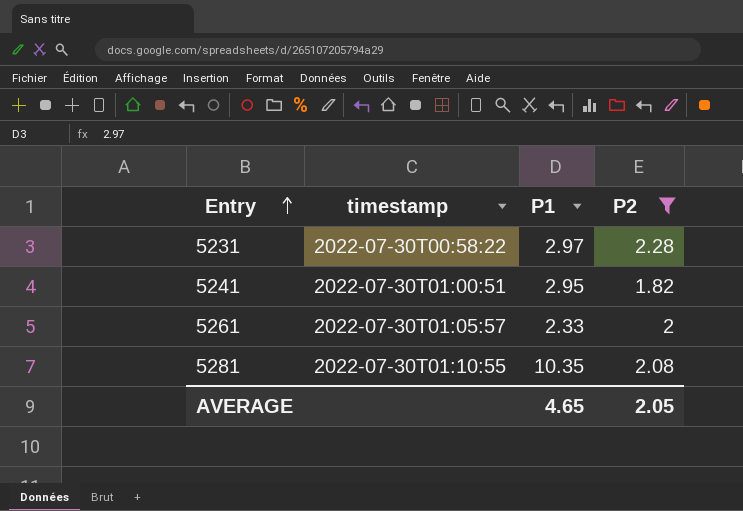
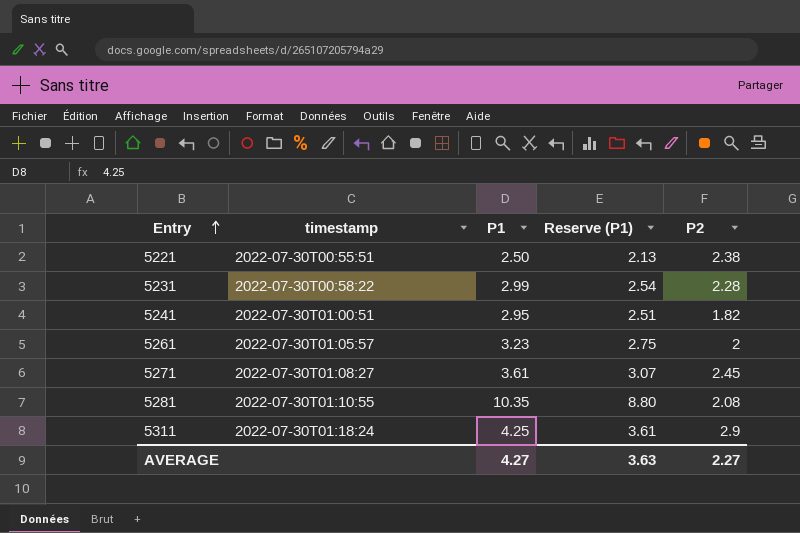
filter: P2 <= 2.28 -> none
column Reserve (P1) | formula: none -> [P1] * 0.85
5231 | P1: 2.97 -> 2.99
5261 | P1: 2.33 -> 3.23
AVERAGE | P1: 4.65 -> 4.27
AVERAGE | P2: 2.05 -> 2.27

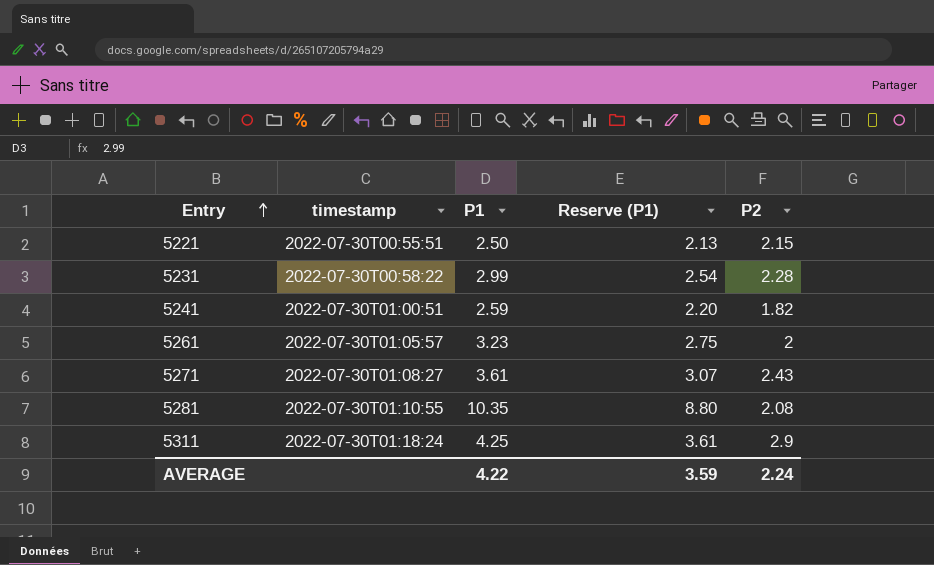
5221 | P2: 2.38 -> 2.15
5241 | P1: 2.95 -> 2.59
5241 | Reserve (P1): 2.51 -> 2.20
5271 | P2: 2.45 -> 2.43
AVERAGE | P1: 4.27 -> 4.22
AVERAGE | Reserve (P1): 3.63 -> 3.59
AVERAGE | P2: 2.27 -> 2.24

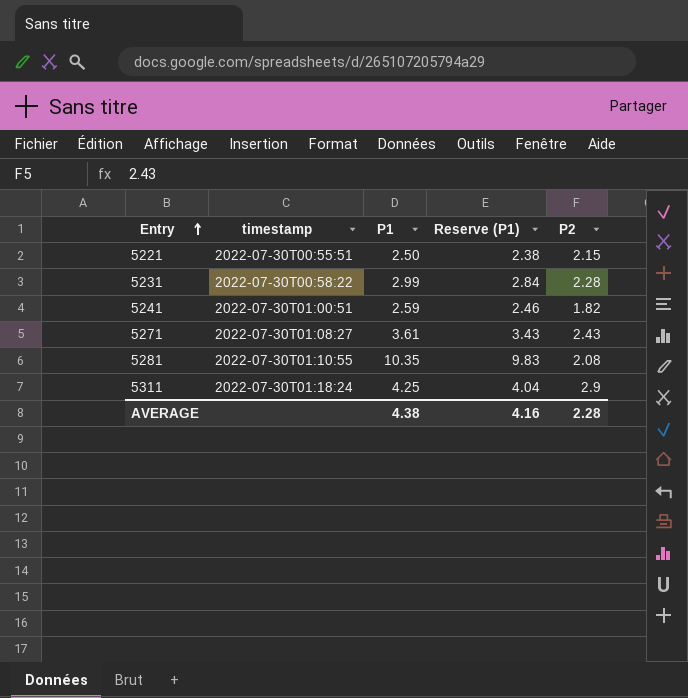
column Reserve (P1) | formula: [P1] * 0.85 -> [P1] * 0.95
row 5261: 2022-07-30T01:05:57 | 3.23 | 2.75 | 2 -> none
AVERAGE | P1: 4.22 -> 4.38
AVERAGE | Reserve (P1): 3.59 -> 4.16
AVERAGE | P2: 2.24 -> 2.28

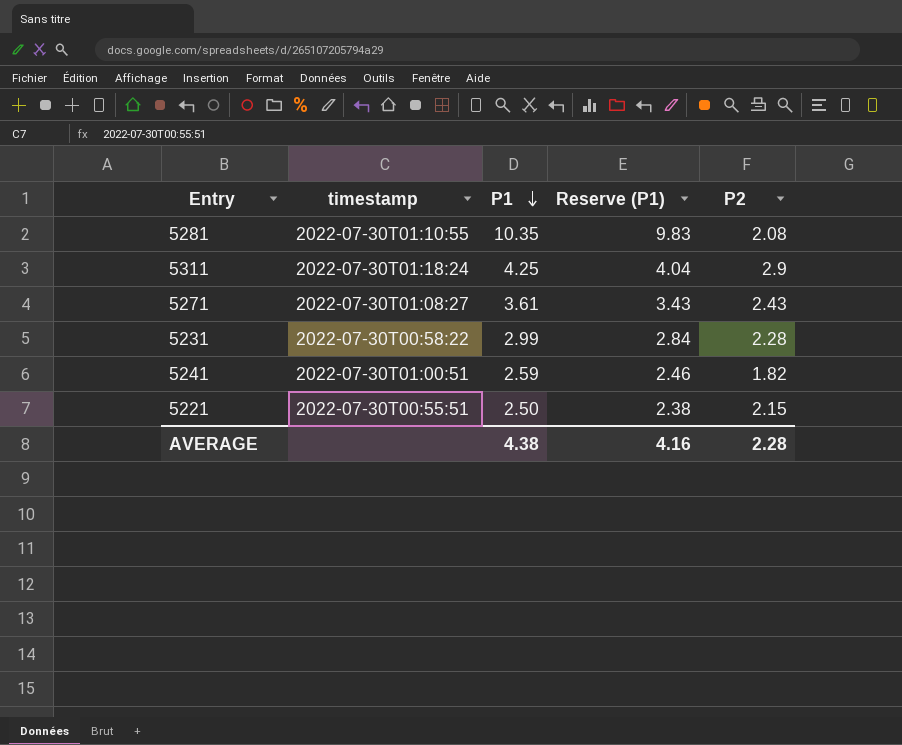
row order: Entry ascending -> P1 descending

